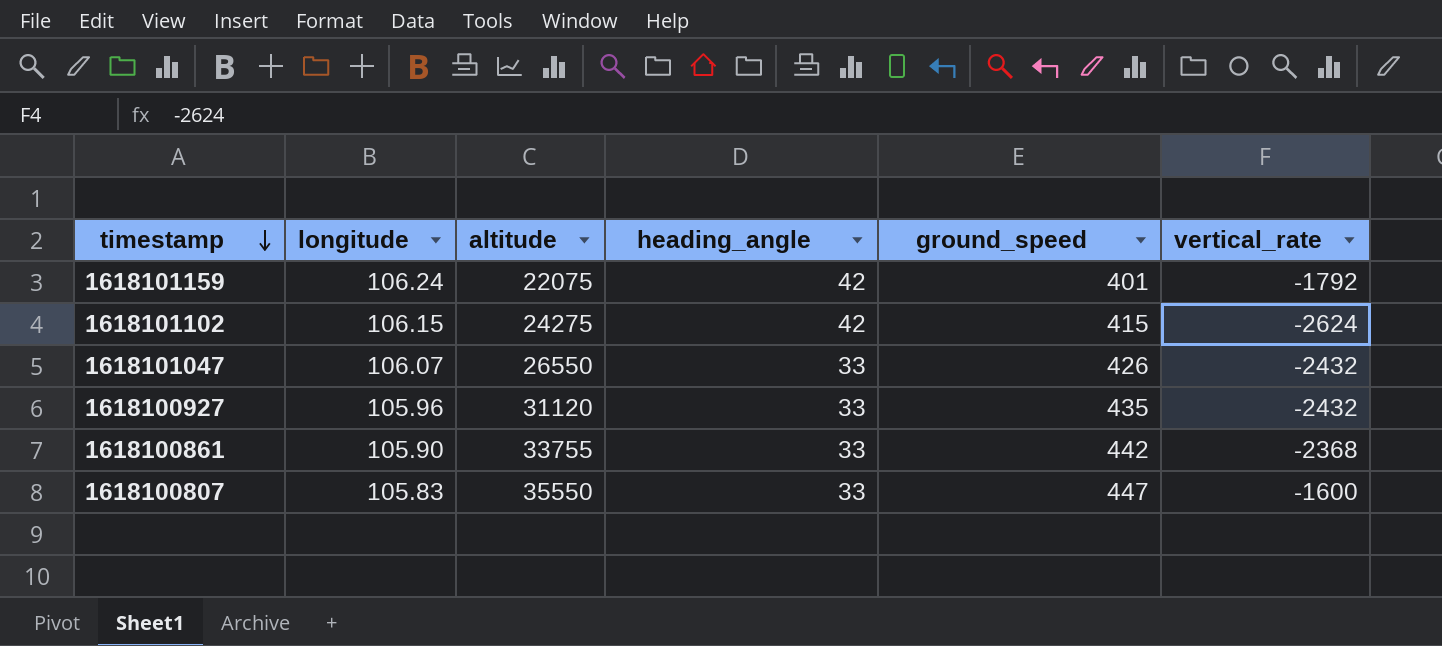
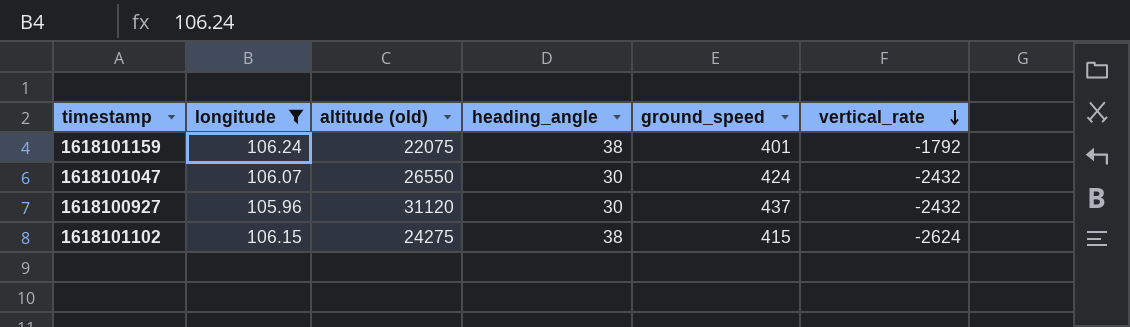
filter: none -> longitude >= 105.96
row order: timestamp descending -> vertical_rate descending
column name: altitude -> altitude (old)
1618101159 | heading_angle: 42 -> 38
1618101047 | heading_angle: 33 -> 30
1618101047 | ground_speed: 426 -> 424
1618100927 | heading_angle: 33 -> 30
1618100927 | ground_speed: 435 -> 437
1618101102 | heading_angle: 42 -> 38

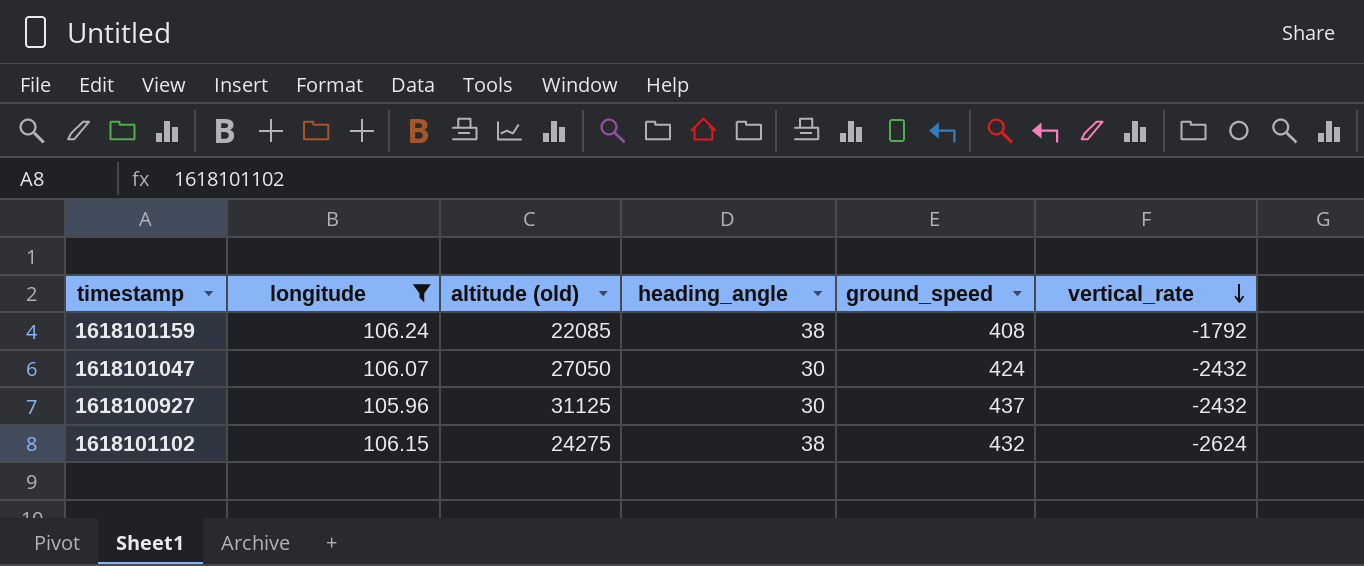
1618101159 | altitude (old): 22075 -> 22085
1618101159 | ground_speed: 401 -> 408
1618101047 | altitude (old): 26550 -> 27050
1618100927 | altitude (old): 31120 -> 31125
1618101102 | ground_speed: 415 -> 432

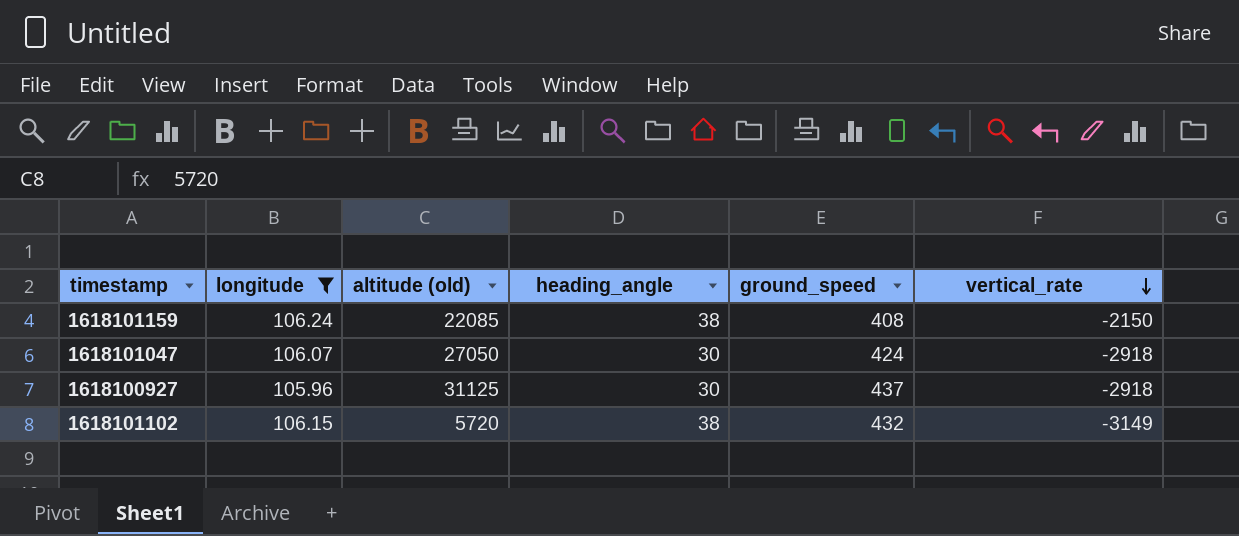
1618101159 | vertical_rate: -1792 -> -2150
1618101047 | vertical_rate: -2432 -> -2918
1618100927 | vertical_rate: -2432 -> -2918
1618101102 | altitude (old): 24275 -> 5720
1618101102 | vertical_rate: -2624 -> -3149

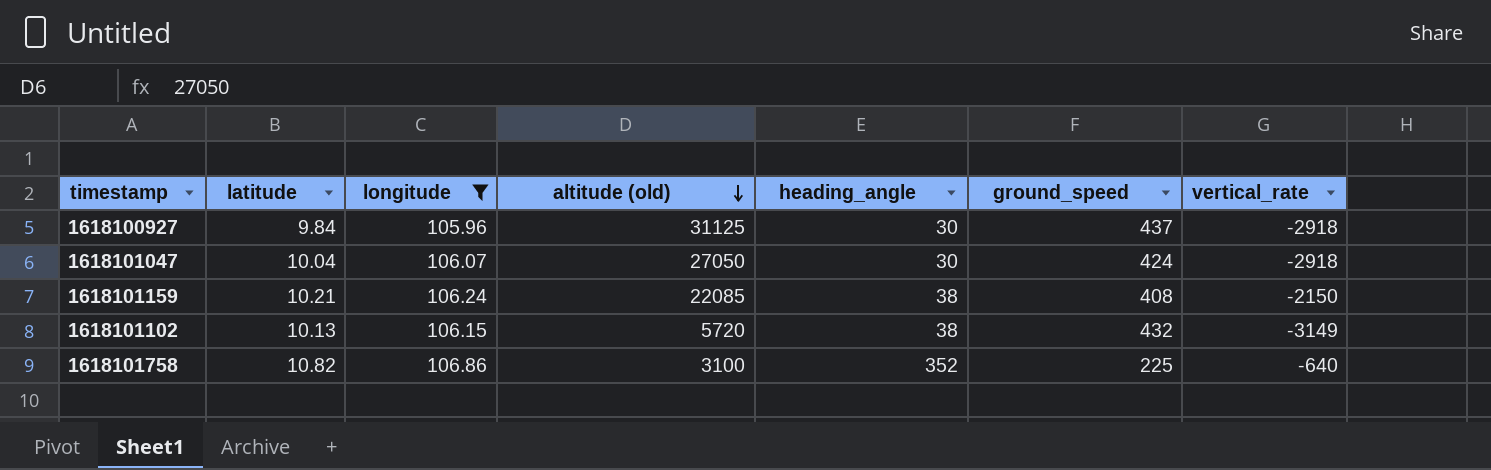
row order: vertical_rate descending -> altitude (old) descending
column latitude | position: none -> 2
row 1618101758: none -> 10.82 | 106.86 | 3100 | 352 | 225 | -640

